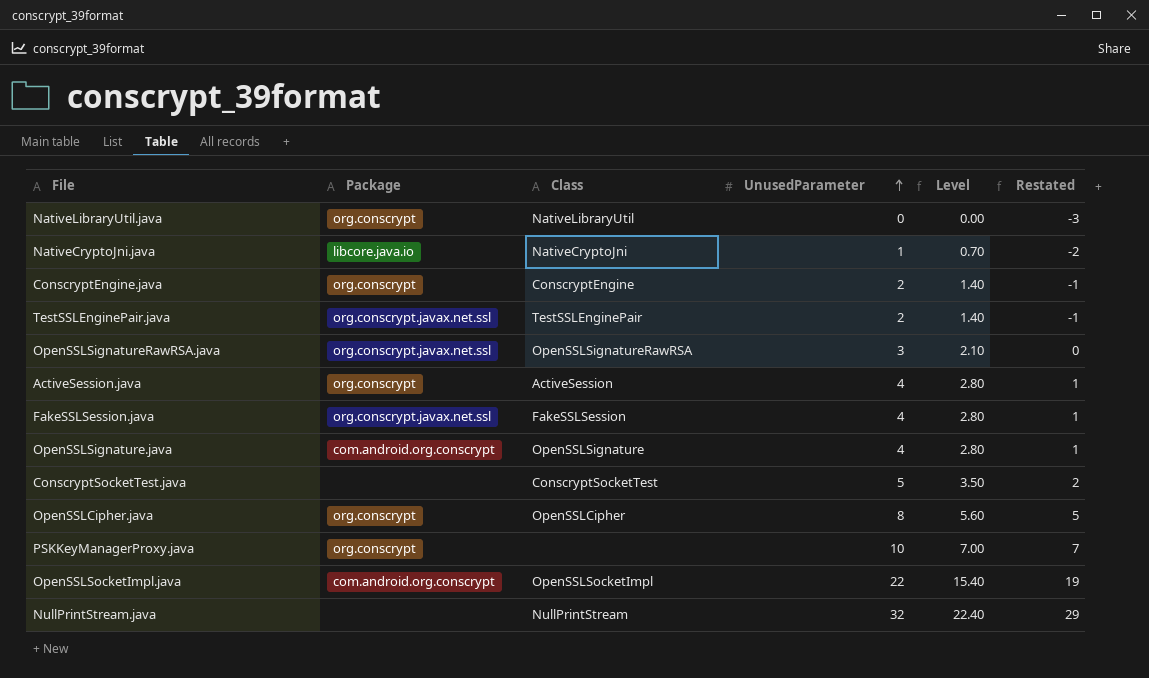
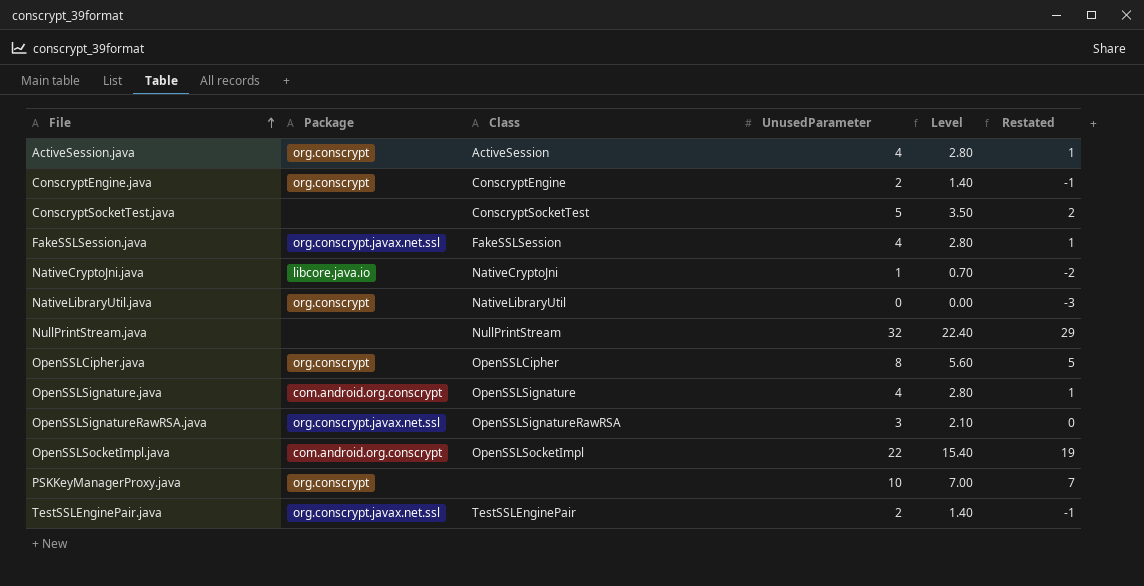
row order: UnusedParameter ascending -> File ascending

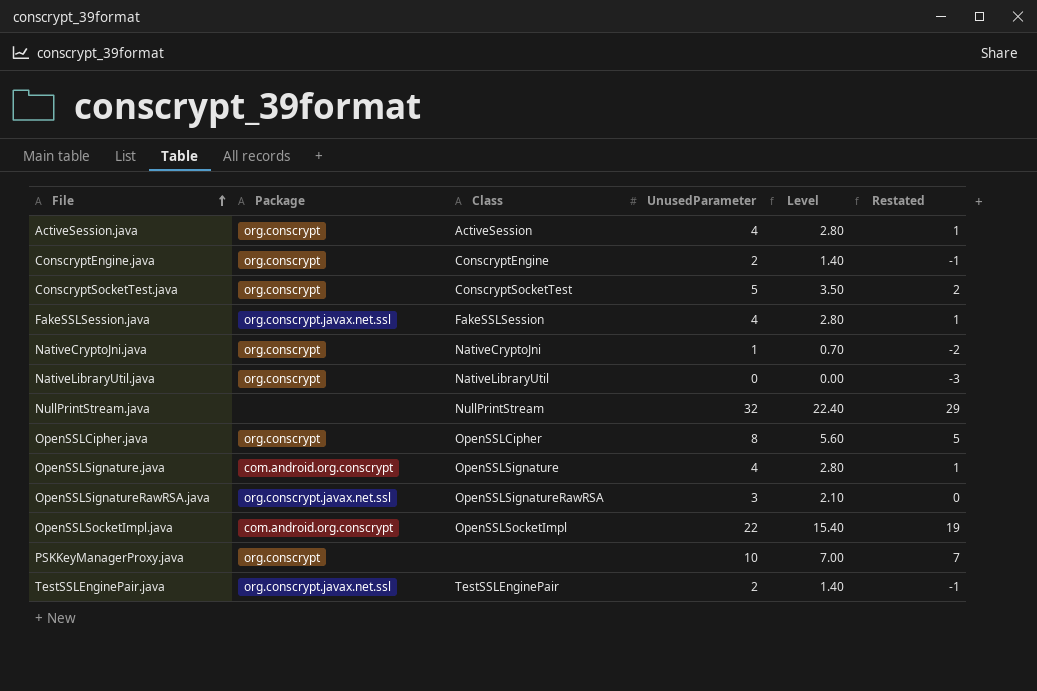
ConscryptSocketTest.java | Package: none -> org.conscrypt
NativeCryptoJni.java | Package: libcore.java.io -> org.conscrypt

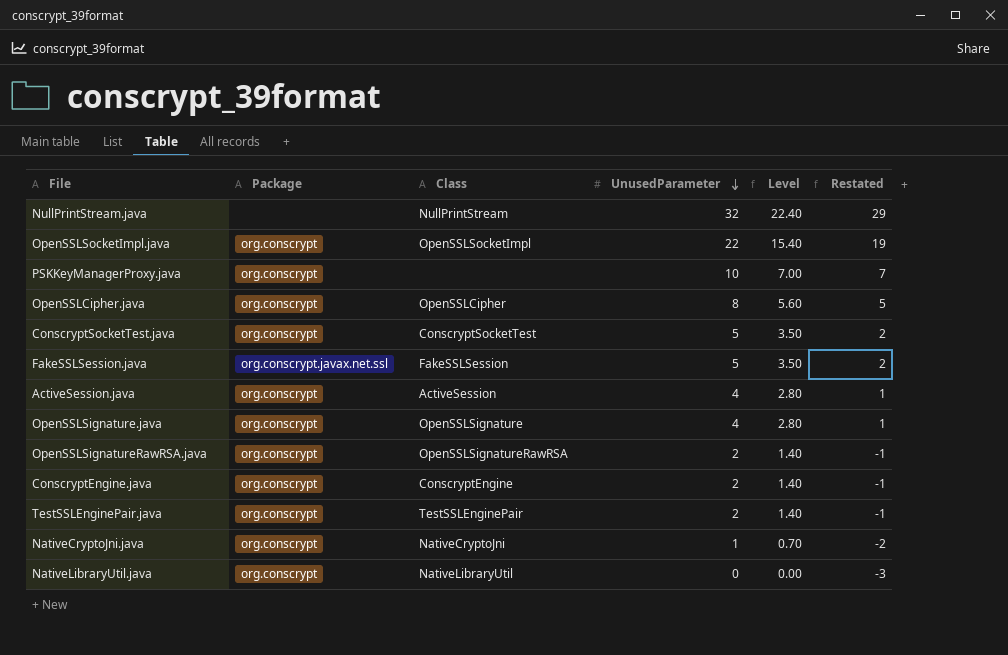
row order: File ascending -> UnusedParameter descending
OpenSSLSocketImpl.java | Package: com.android.org.conscrypt -> org.conscrypt
FakeSSLSession.java | UnusedParameter: 4 -> 5
FakeSSLSession.java | Level: 2.80 -> 3.50
FakeSSLSession.java | Restated: 1 -> 2
OpenSSLSignature.java | Package: com.android.org.conscrypt -> org.conscrypt
OpenSSLSignatureRawRSA.java | Package: org.conscrypt.javax.net.ssl -> org.conscrypt
OpenSSLSignatureRawRSA.java | UnusedParameter: 3 -> 2
OpenSSLSignatureRawRSA.java | Level: 2.10 -> 1.40
OpenSSLSignatureRawRSA.java | Restated: 0 -> -1
TestSSLEnginePair.java | Package: org.conscrypt.javax.net.ssl -> org.conscrypt

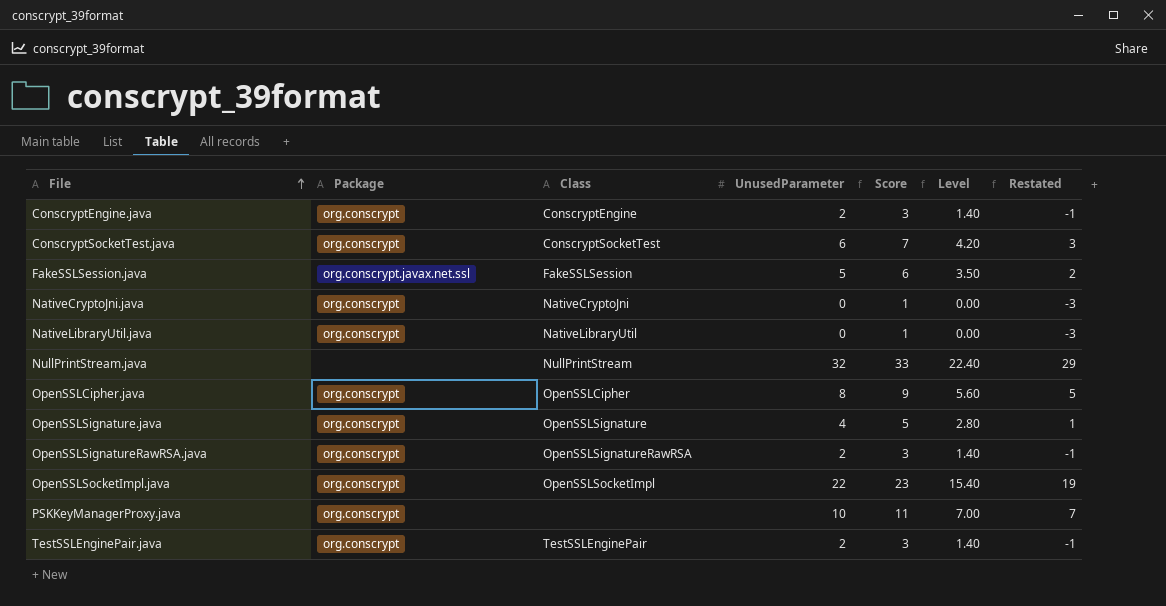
row order: UnusedParameter descending -> File ascending
column Score | formula: none -> [UnusedParameter] + 1
row ActiveSession.java: org.conscrypt | ActiveSession | 4 | 2.80 | 1 -> none
ConscryptSocketTest.java | UnusedParameter: 5 -> 6
ConscryptSocketTest.java | Level: 3.50 -> 4.20
ConscryptSocketTest.java | Restated: 2 -> 3
NativeCryptoJni.java | UnusedParameter: 1 -> 0
NativeCryptoJni.java | Level: 0.70 -> 0.00
NativeCryptoJni.java | Restated: -2 -> -3

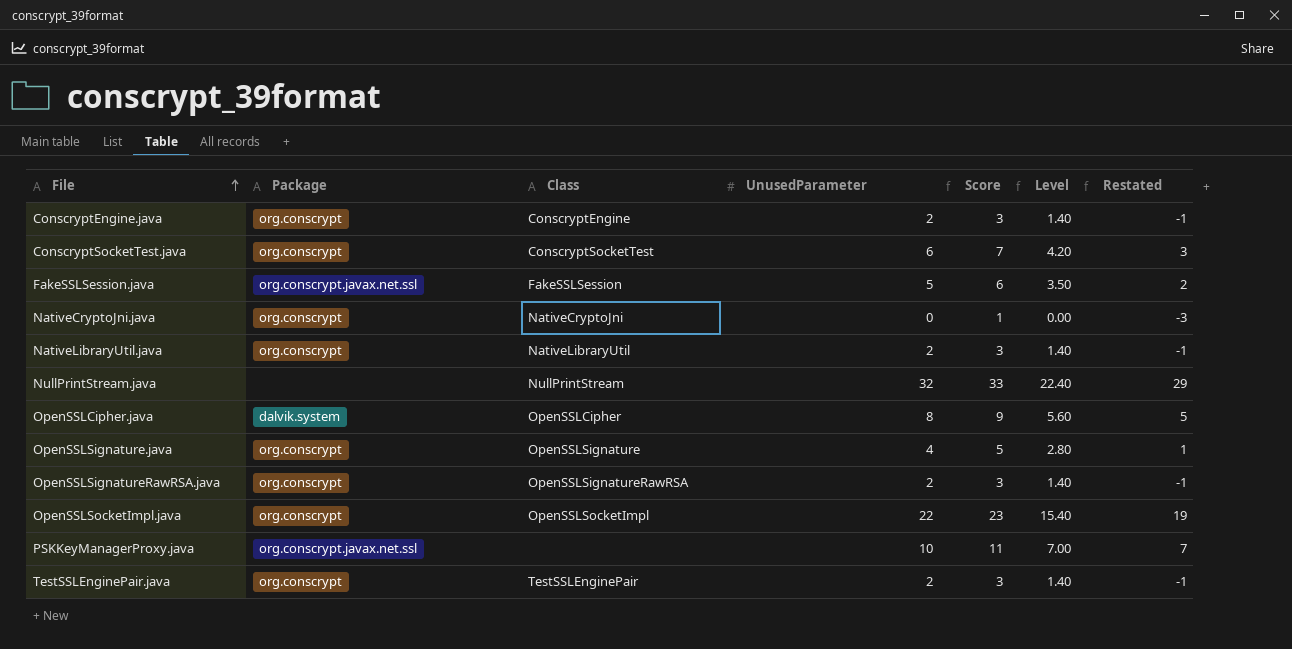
NativeLibraryUtil.java | UnusedParameter: 0 -> 2
NativeLibraryUtil.java | Score: 1 -> 3
NativeLibraryUtil.java | Level: 0.00 -> 1.40
NativeLibraryUtil.java | Restated: -3 -> -1
OpenSSLCipher.java | Package: org.conscrypt -> dalvik.system
PSKKeyManagerProxy.java | Package: org.conscrypt -> org.conscrypt.javax.net.ssl

